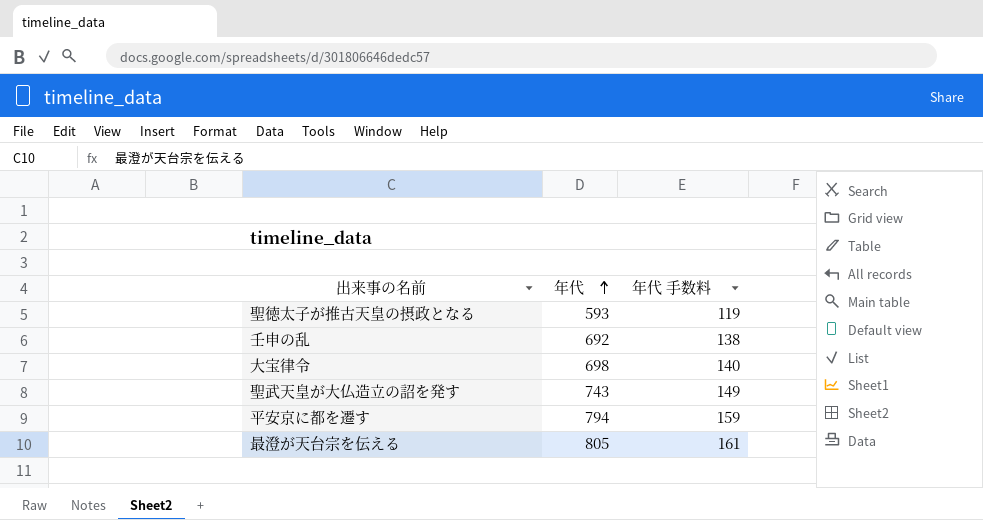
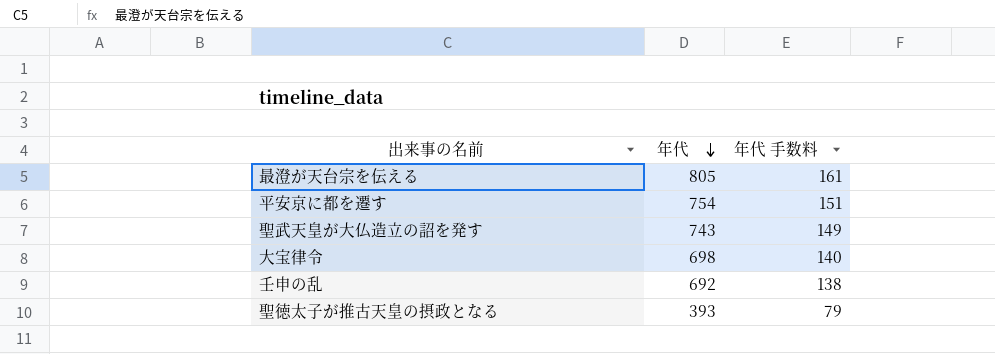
row order: 年代 ascending -> 年代 descending
平安京に都を遷す | 年代: 794 -> 754
平安京に都を遷す | 年代 手数料: 159 -> 151
聖徳太子が推古天皇の摂政となる | 年代: 593 -> 393
聖徳太子が推古天皇の摂政となる | 年代 手数料: 119 -> 79

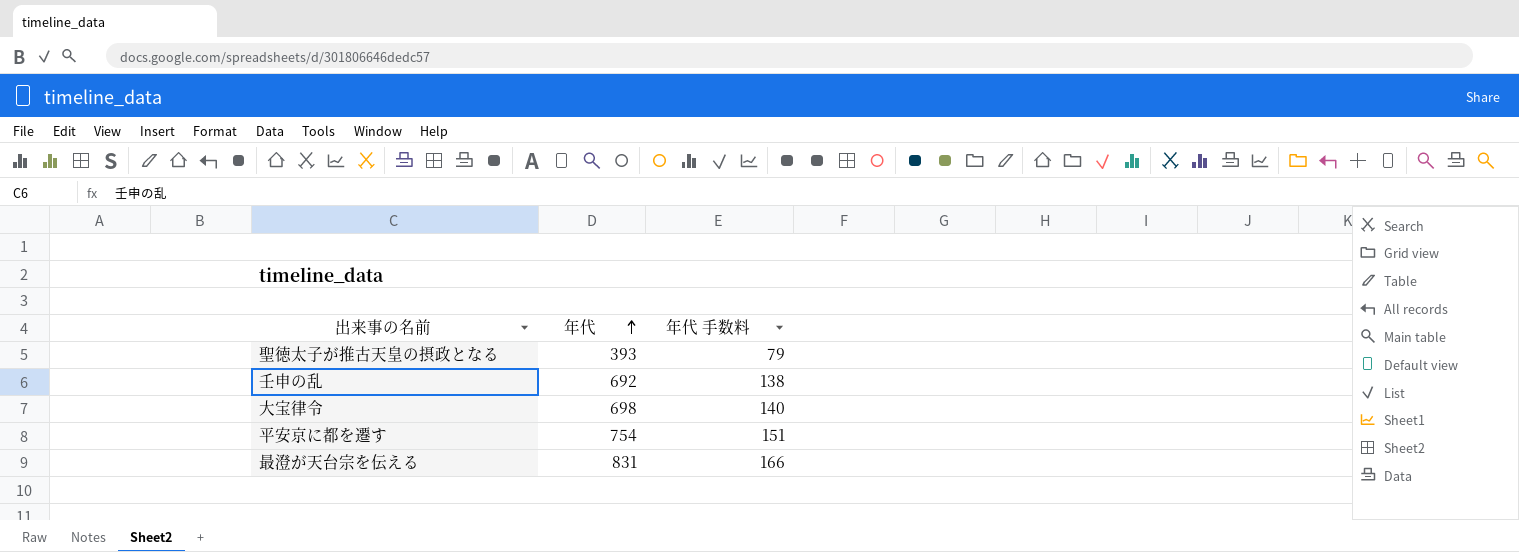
row order: 年代 descending -> 年代 ascending
row 聖武天皇が大仏造立の詔を発す: 743 | 149 -> none
最澄が天台宗を伝える | 年代: 805 -> 831
最澄が天台宗を伝える | 年代 手数料: 161 -> 166

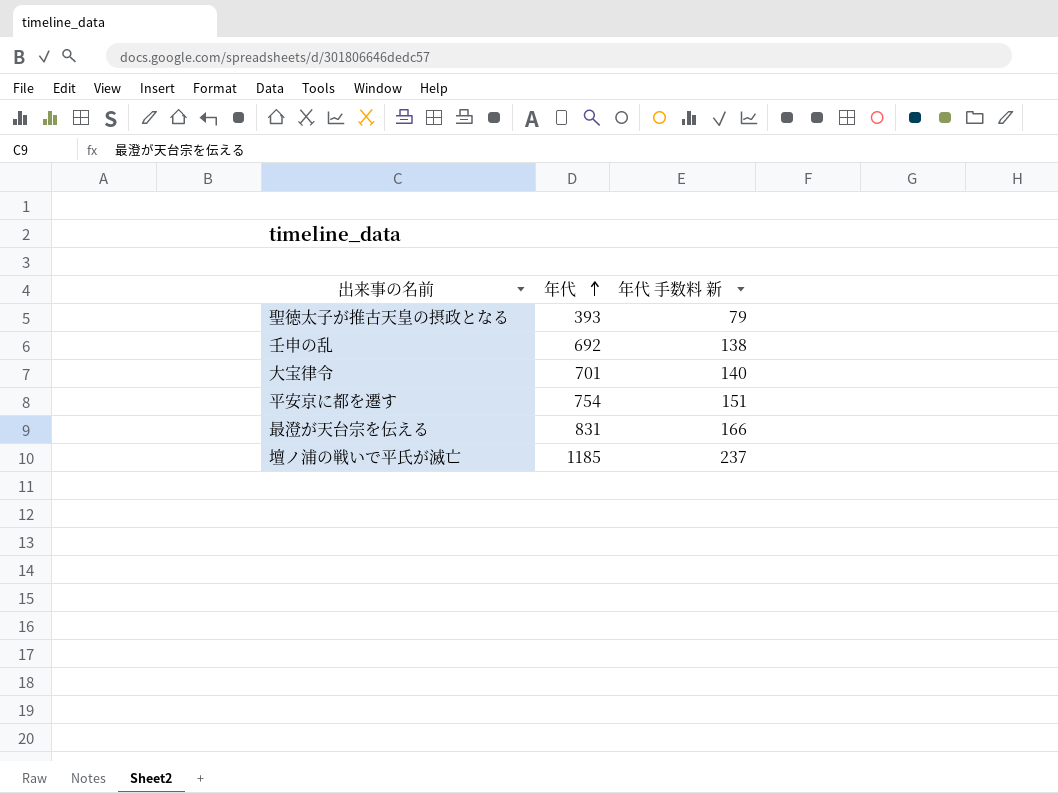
column name: 年代 手数料 -> 年代 手数料 新
大宝律令 | 年代: 698 -> 701
row 壇ノ浦の戦いで平氏が滅亡: none -> 1185 | 237

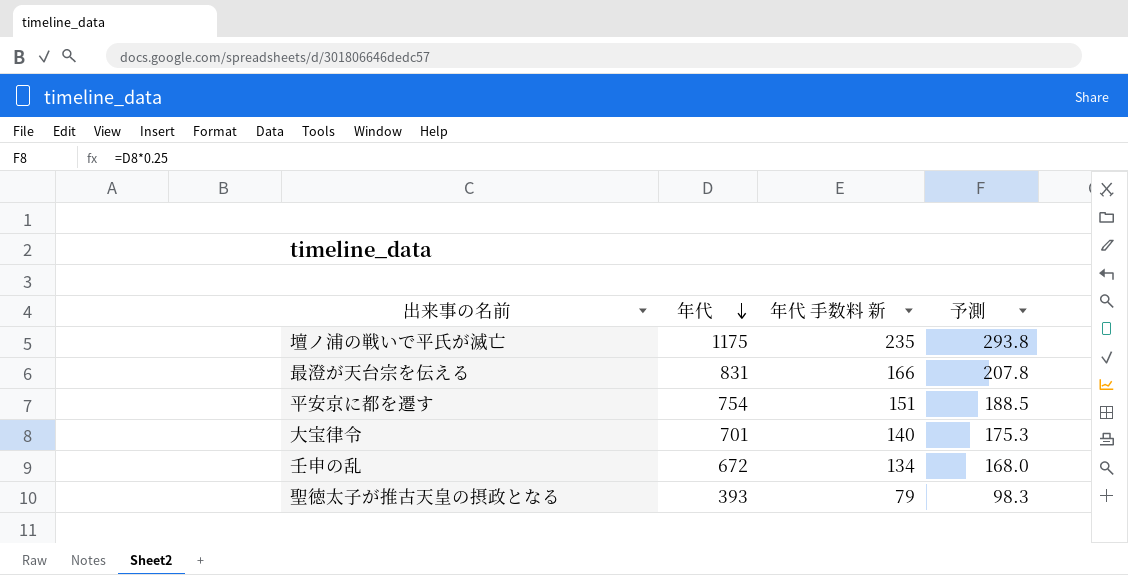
row order: 年代 ascending -> 年代 descending
column 予測 | formula: none -> [年代] * 0.25
壇ノ浦の戦いで平氏が滅亡 | 年代: 1185 -> 1175
壇ノ浦の戦いで平氏が滅亡 | 年代 手数料 新: 237 -> 235
壬申の乱 | 年代: 692 -> 672
壬申の乱 | 年代 手数料 新: 138 -> 134

